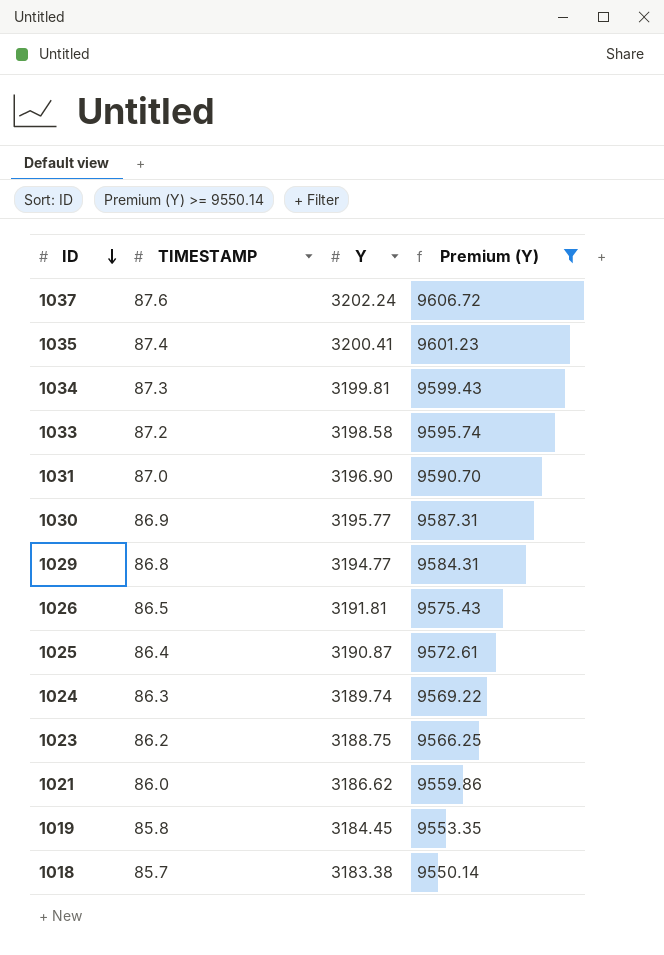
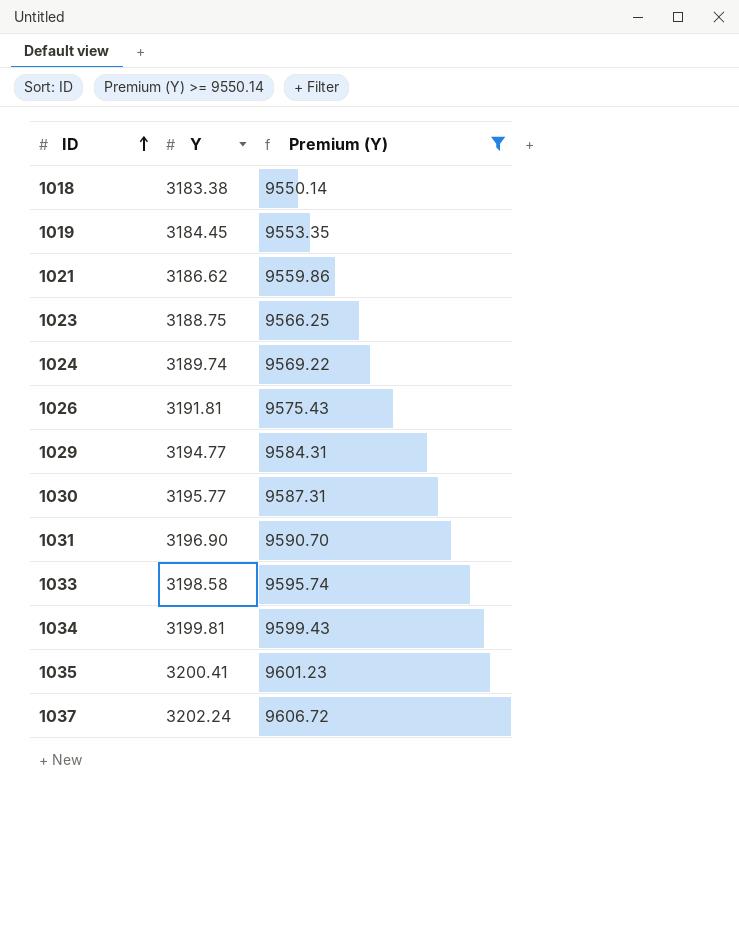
row order: ID descending -> ID ascending
column TIMESTAMP | position: 2 -> none
row 1025: 86.4 | 3190.87 | 9572.61 -> none

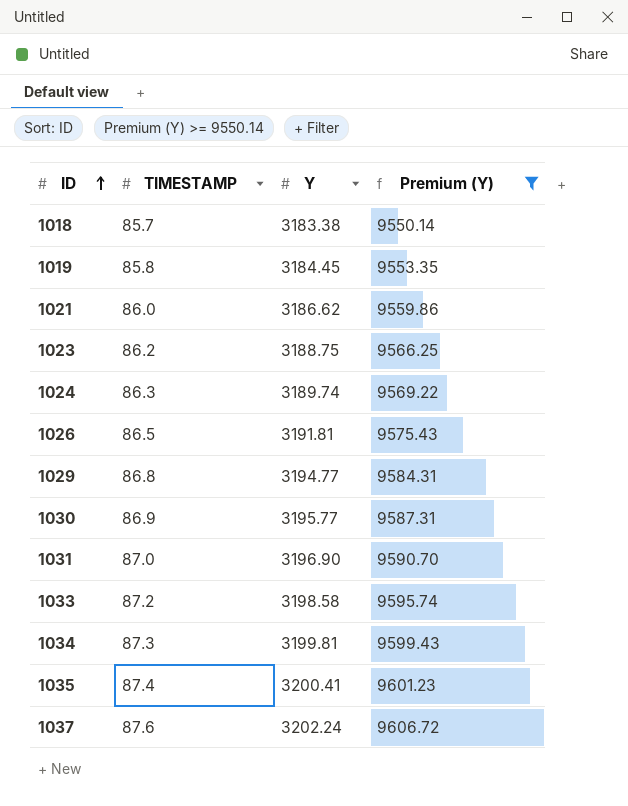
column TIMESTAMP | position: none -> 2

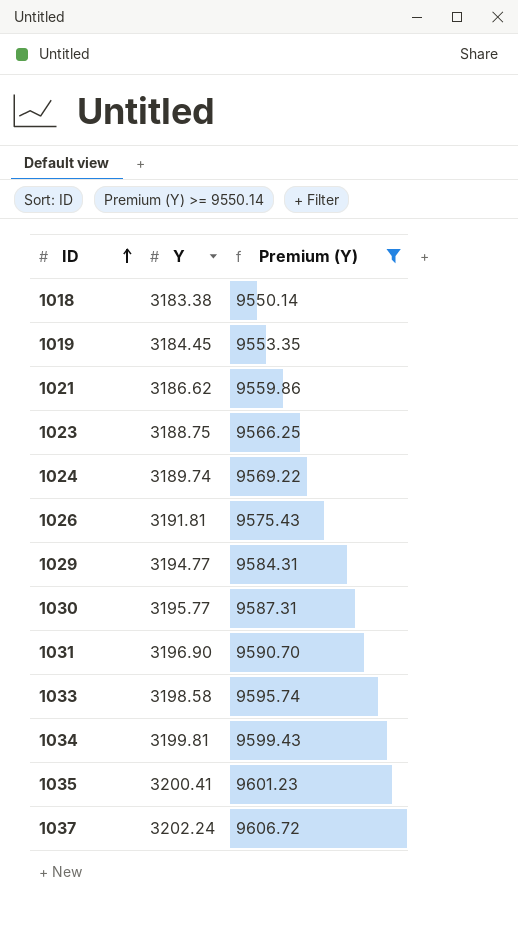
column TIMESTAMP | position: 2 -> none

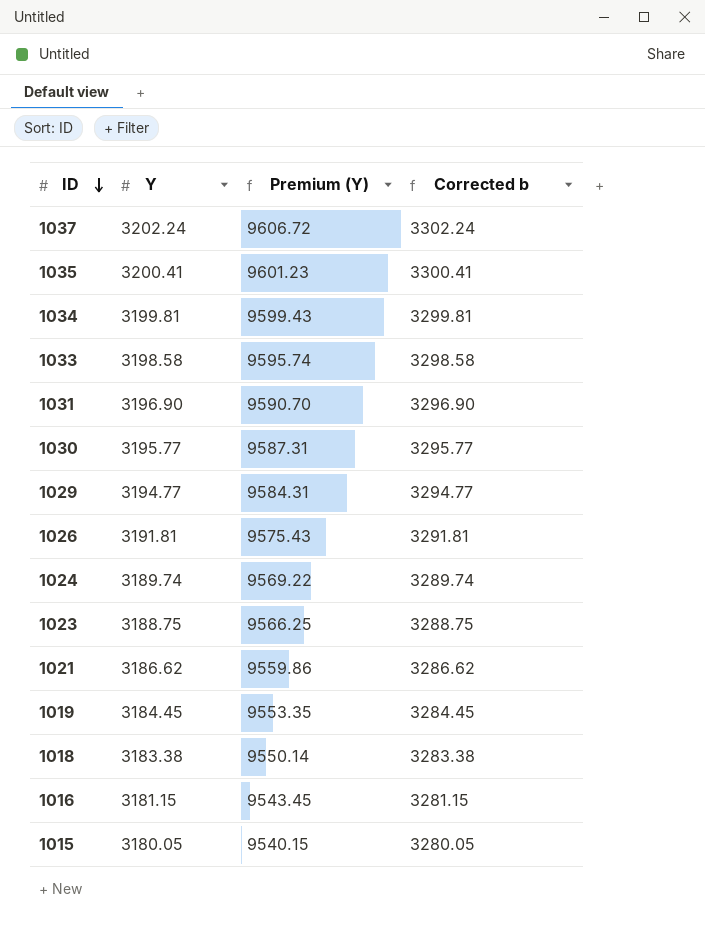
filter: Premium (Y) >= 9550.14 -> none
row order: ID ascending -> ID descending
column Corrected b | formula: none -> [Y] + 100

